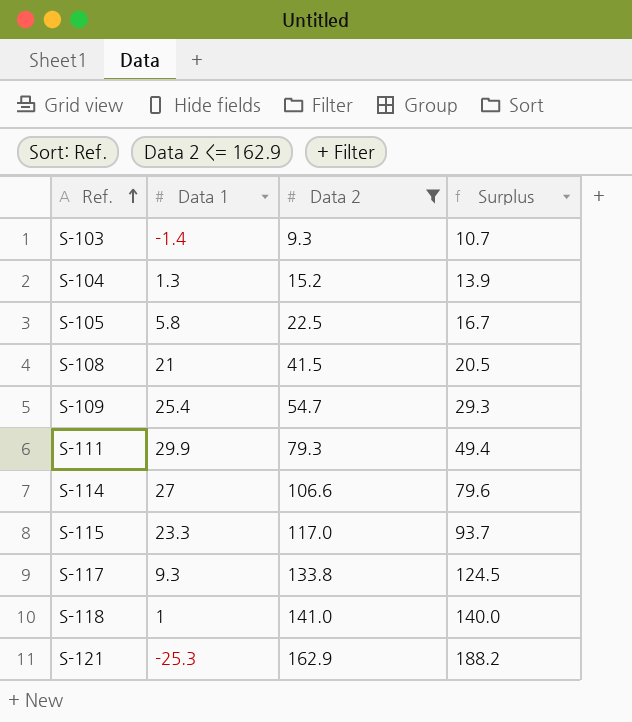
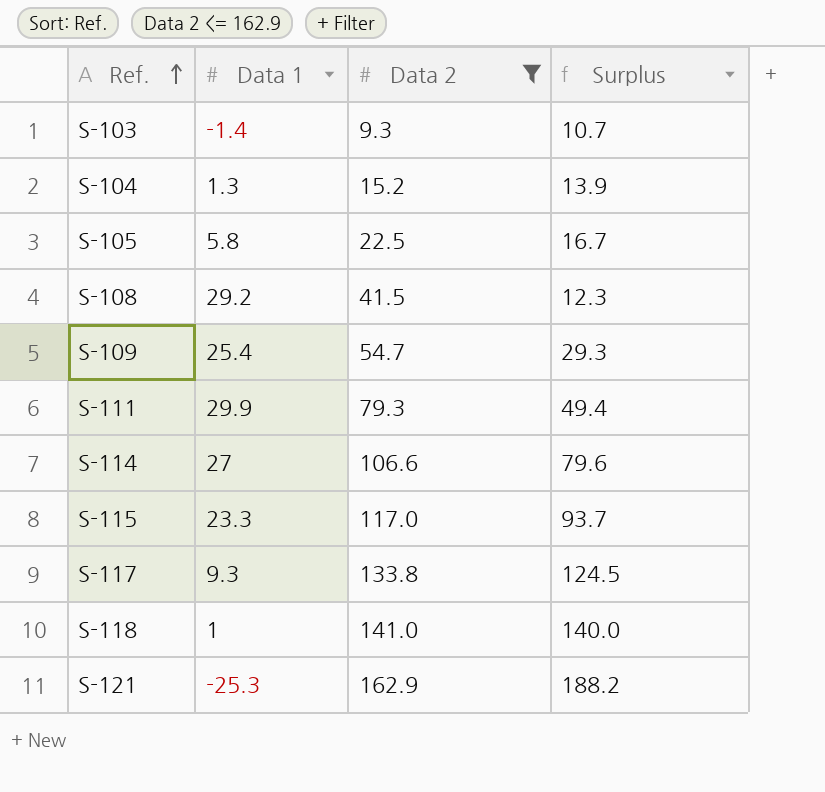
S-108 | Data 1: 21 -> 29.2
S-108 | Surplus: 20.5 -> 12.3

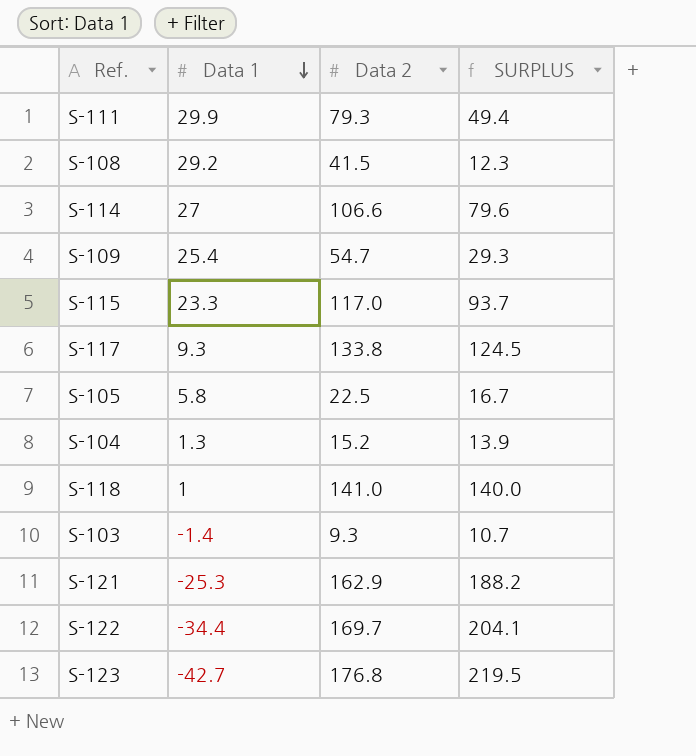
filter: Data 2 <= 162.9 -> none
row order: Ref. ascending -> Data 1 descending
column name: Surplus -> SURPLUS

